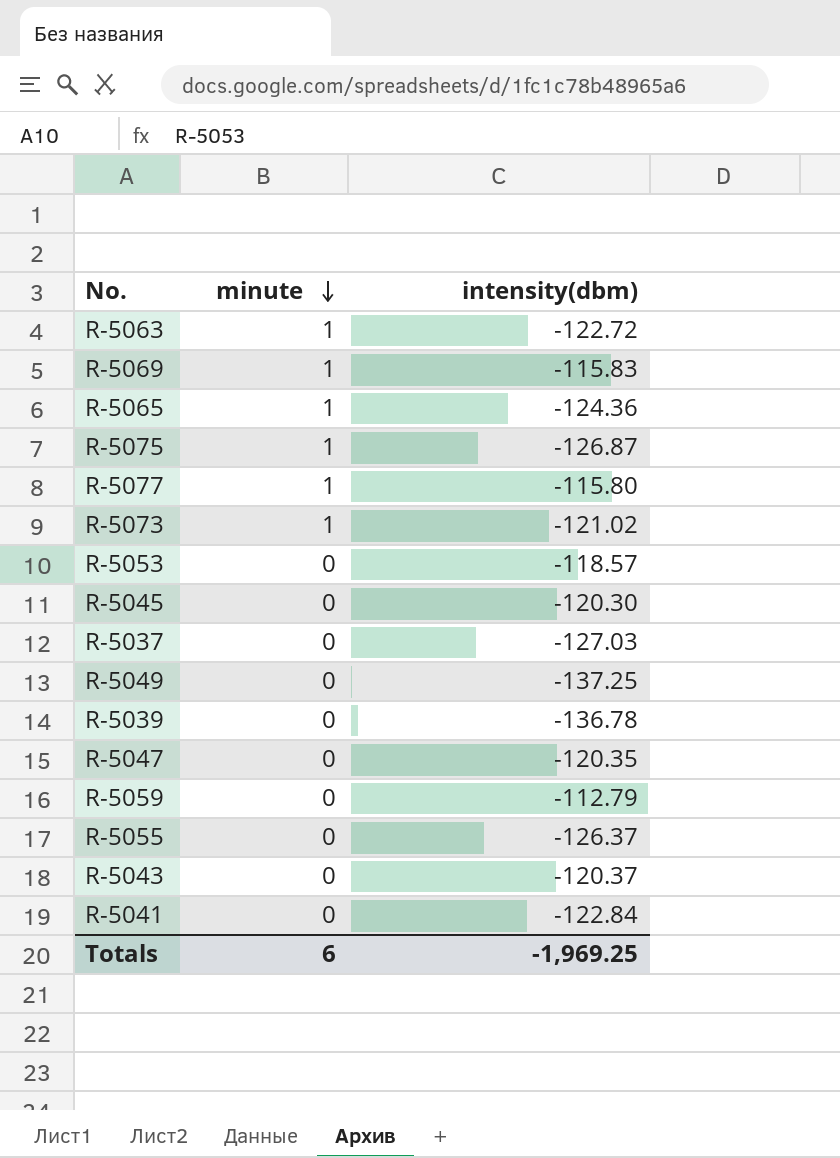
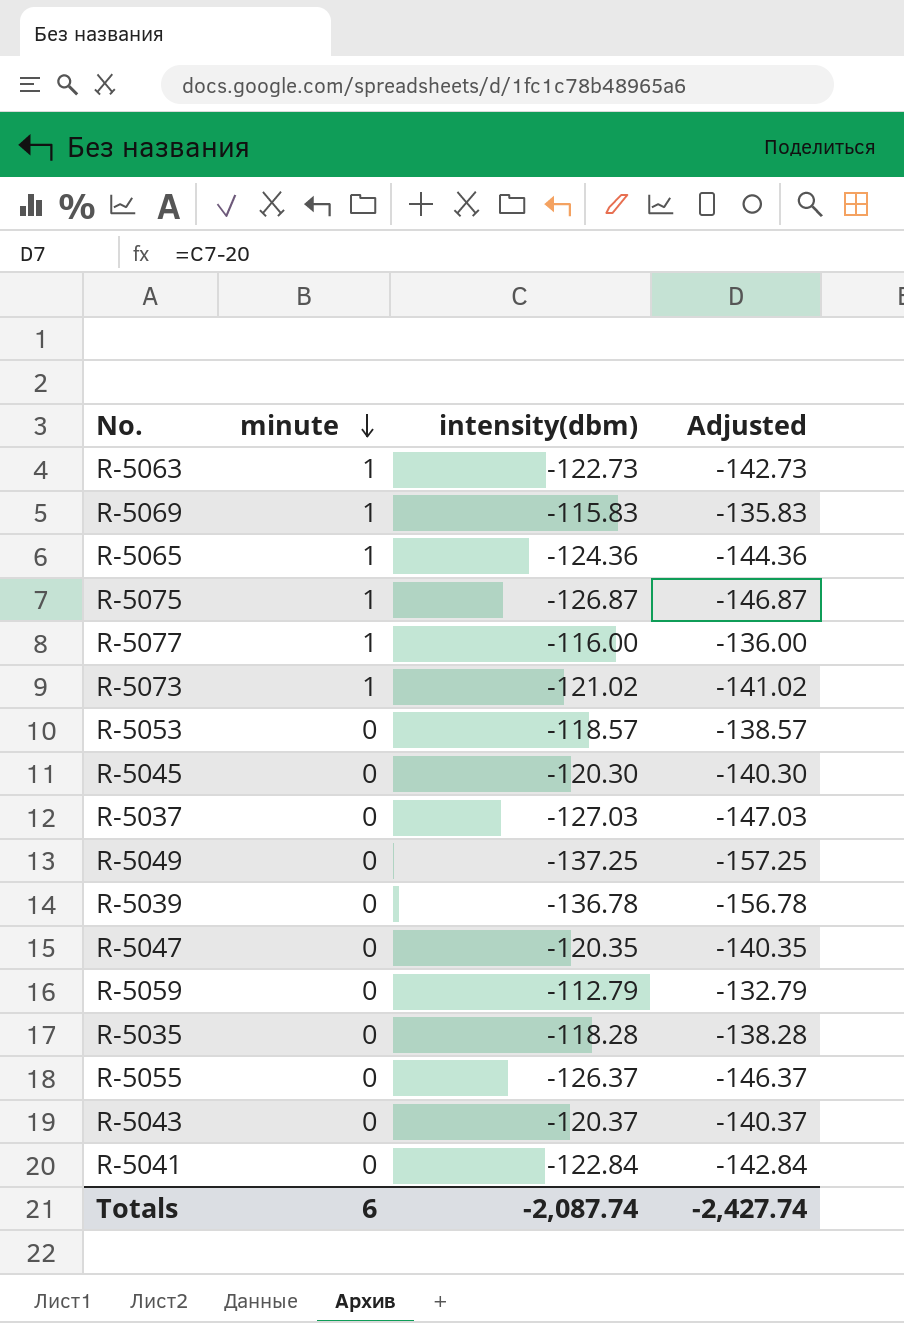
column Adjusted | formula: none -> [intensity(dbm)] - 20
R-5063 | intensity(dbm): -122.72 -> -122.73
R-5077 | intensity(dbm): -115.80 -> -116.00
row R-5035: none -> 0 | -118.28 | -138.28
Totals | intensity(dbm): -1,969.25 -> -2,087.74

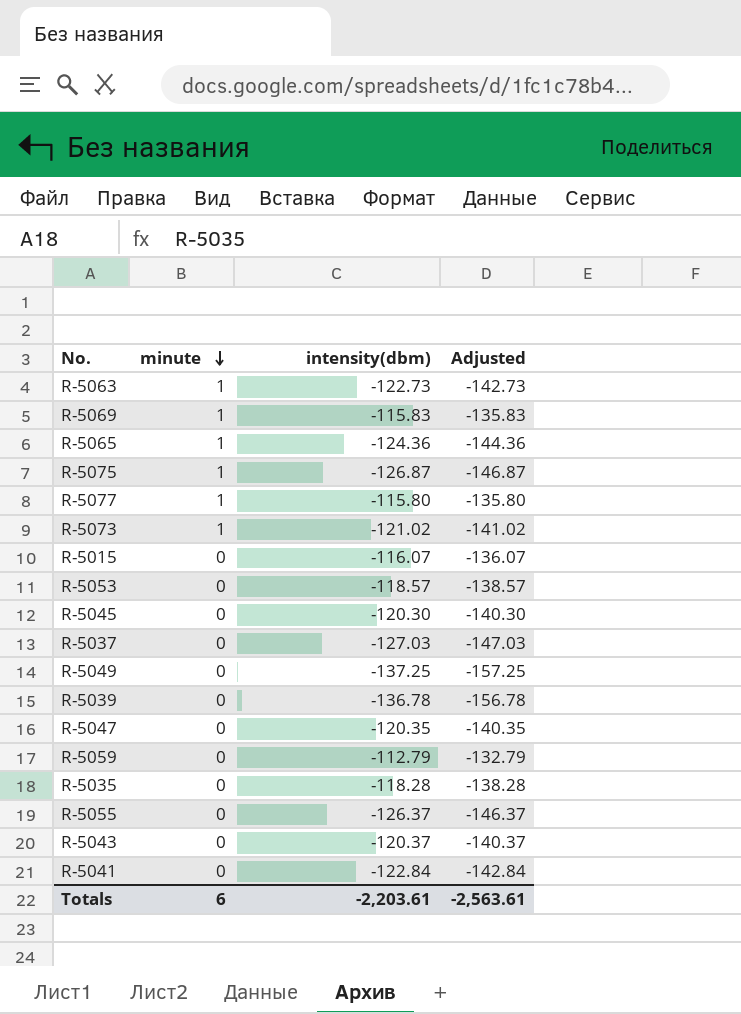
R-5077 | intensity(dbm): -116.00 -> -115.80
R-5077 | Adjusted: -136.00 -> -135.80
row R-5015: none -> 0 | -116.07 | -136.07
Totals | intensity(dbm): -2,087.74 -> -2,203.61
Totals | Adjusted: -2,427.74 -> -2,563.61

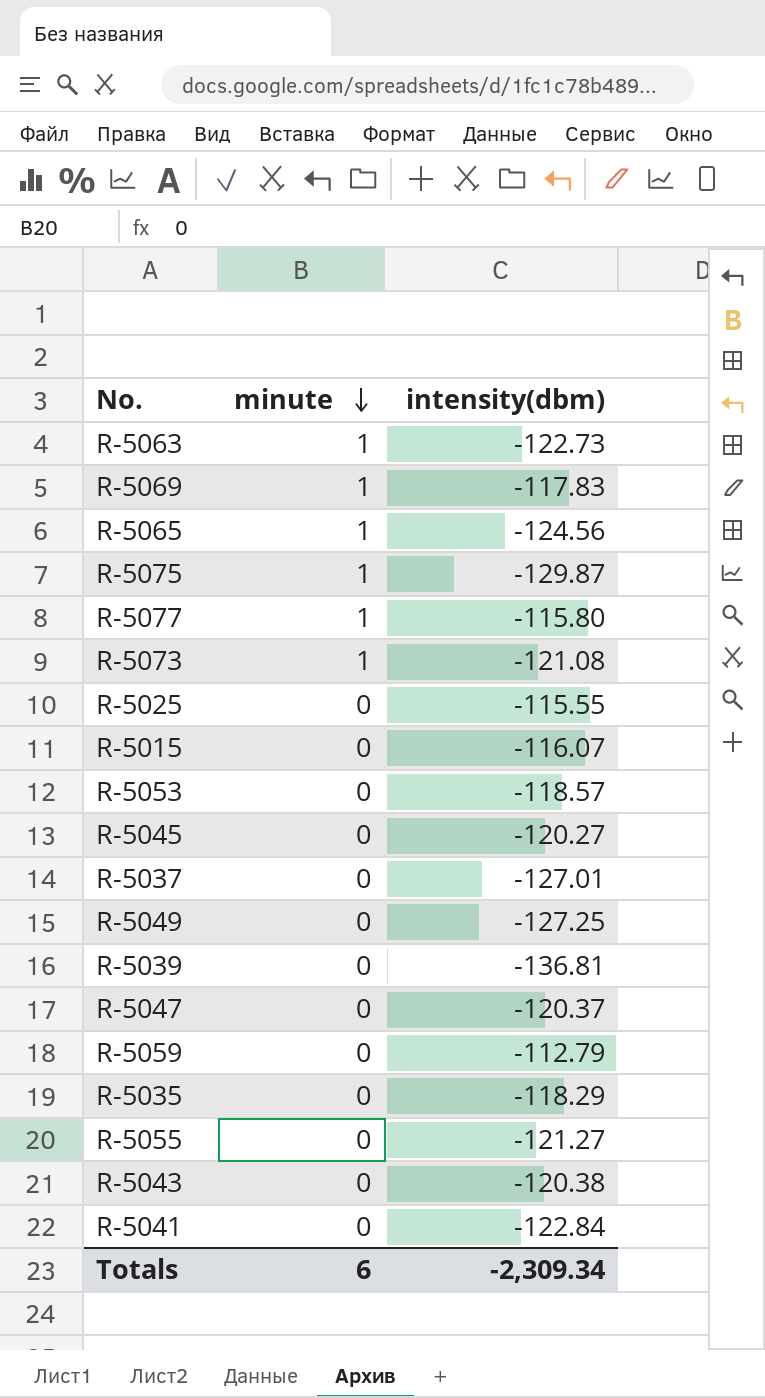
column Adjusted | formula: [intensity(dbm)] - 20 -> none
R-5069 | intensity(dbm): -115.83 -> -117.83
R-5065 | intensity(dbm): -124.36 -> -124.56
R-5075 | intensity(dbm): -126.87 -> -129.87
R-5073 | intensity(dbm): -121.02 -> -121.08
row R-5025: none -> 0 | -115.55
R-5045 | intensity(dbm): -120.30 -> -120.27
R-5037 | intensity(dbm): -127.03 -> -127.01
R-5049 | intensity(dbm): -137.25 -> -127.25
R-5039 | intensity(dbm): -136.78 -> -136.81
R-5047 | intensity(dbm): -120.35 -> -120.37
R-5035 | intensity(dbm): -118.28 -> -118.29
R-5055 | intensity(dbm): -126.37 -> -121.27
R-5043 | intensity(dbm): -120.37 -> -120.38
Totals | intensity(dbm): -2,203.61 -> -2,309.34

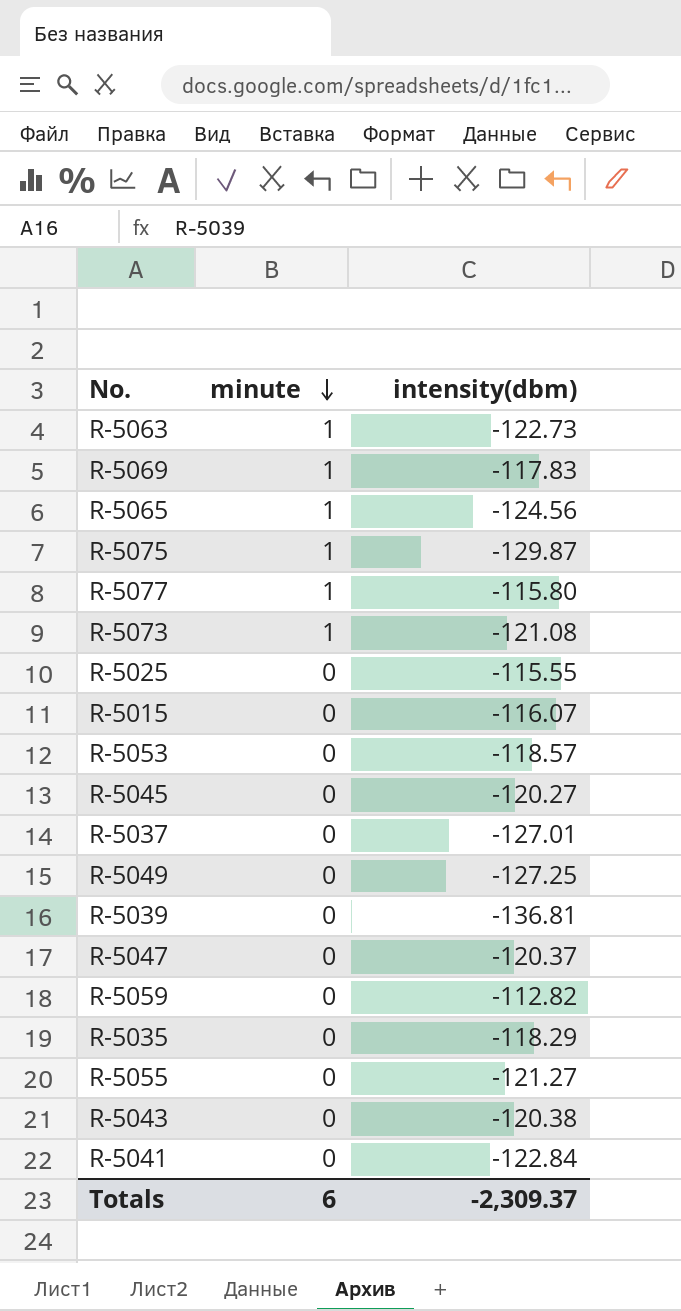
R-5059 | intensity(dbm): -112.79 -> -112.82
Totals | intensity(dbm): -2,309.34 -> -2,309.37

